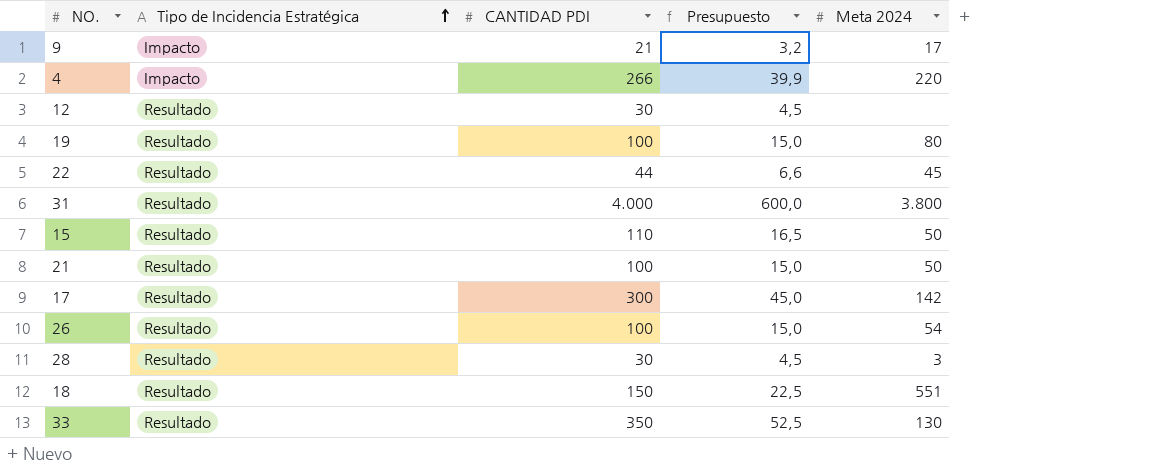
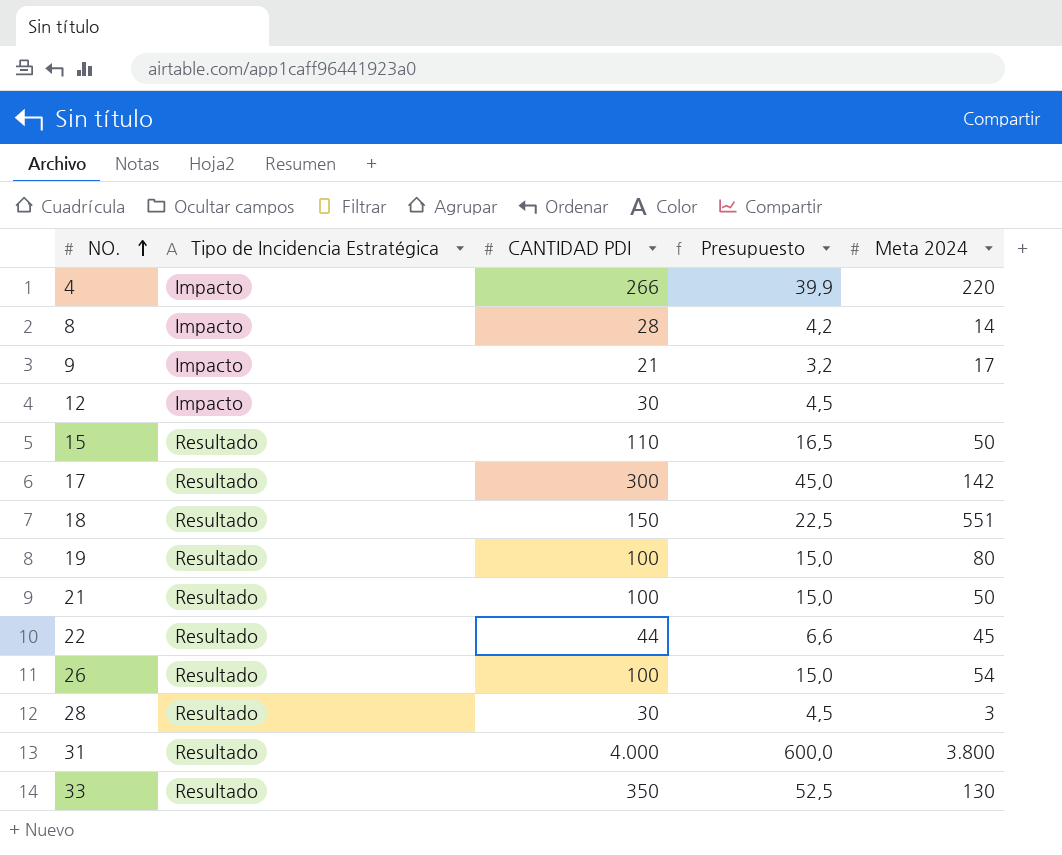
row order: Tipo de Incidencia Estratégica ascending -> NO. ascending
row 8: none -> Impacto | 28 | 4,2 | 14
12 | Tipo de Incidencia Estratégica: Resultado -> Impacto

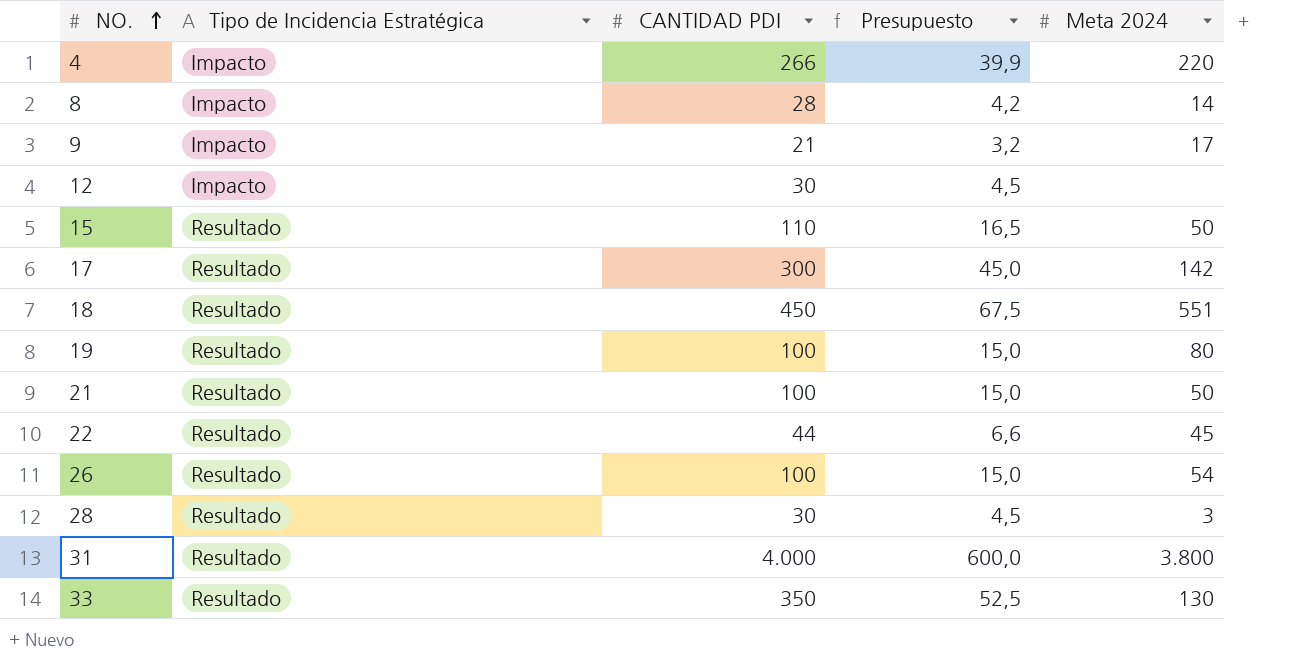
18 | CANTIDAD PDI: 150 -> 450
18 | Presupuesto: 22,5 -> 67,5

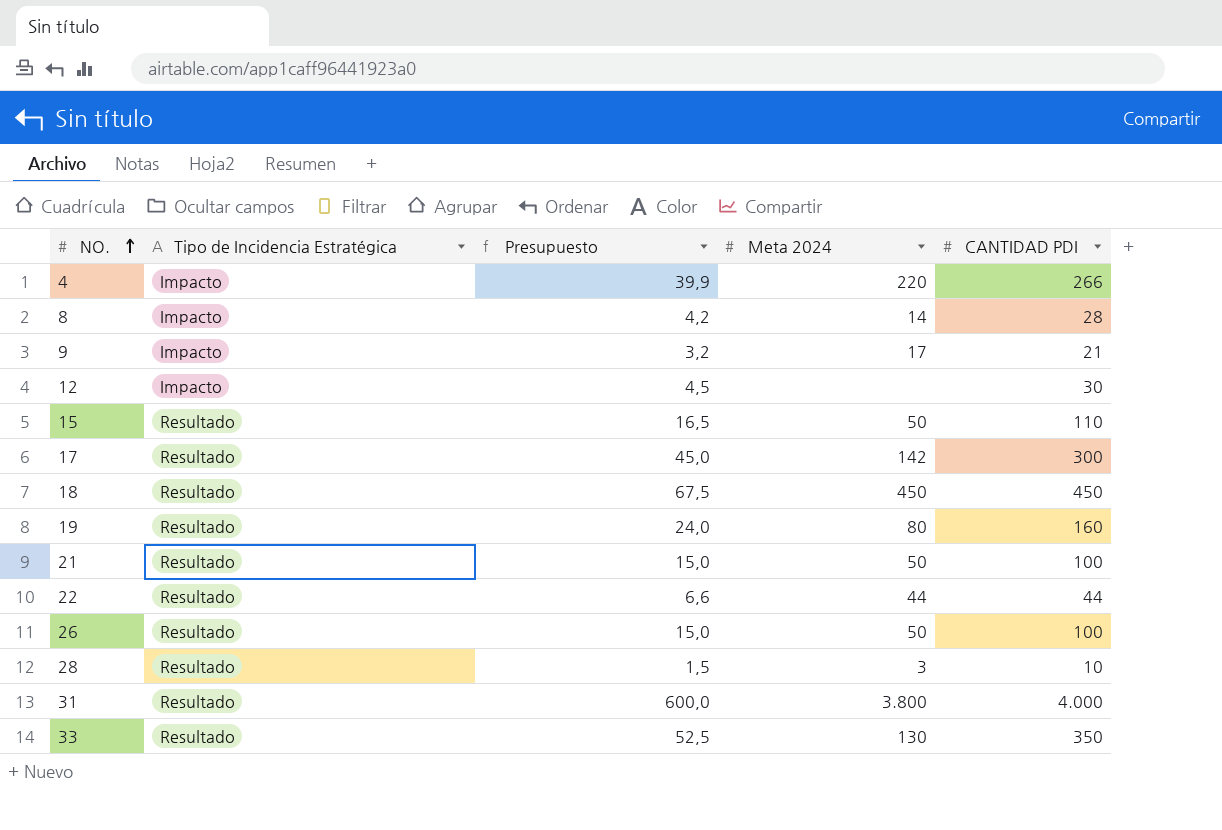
column CANTIDAD PDI | position: 3 -> 5
18 | Meta 2024: 551 -> 450
19 | Presupuesto: 15,0 -> 24,0
19 | CANTIDAD PDI: 100 -> 160
22 | Meta 2024: 45 -> 44
26 | Meta 2024: 54 -> 50
28 | Presupuesto: 4,5 -> 1,5
28 | CANTIDAD PDI: 30 -> 10

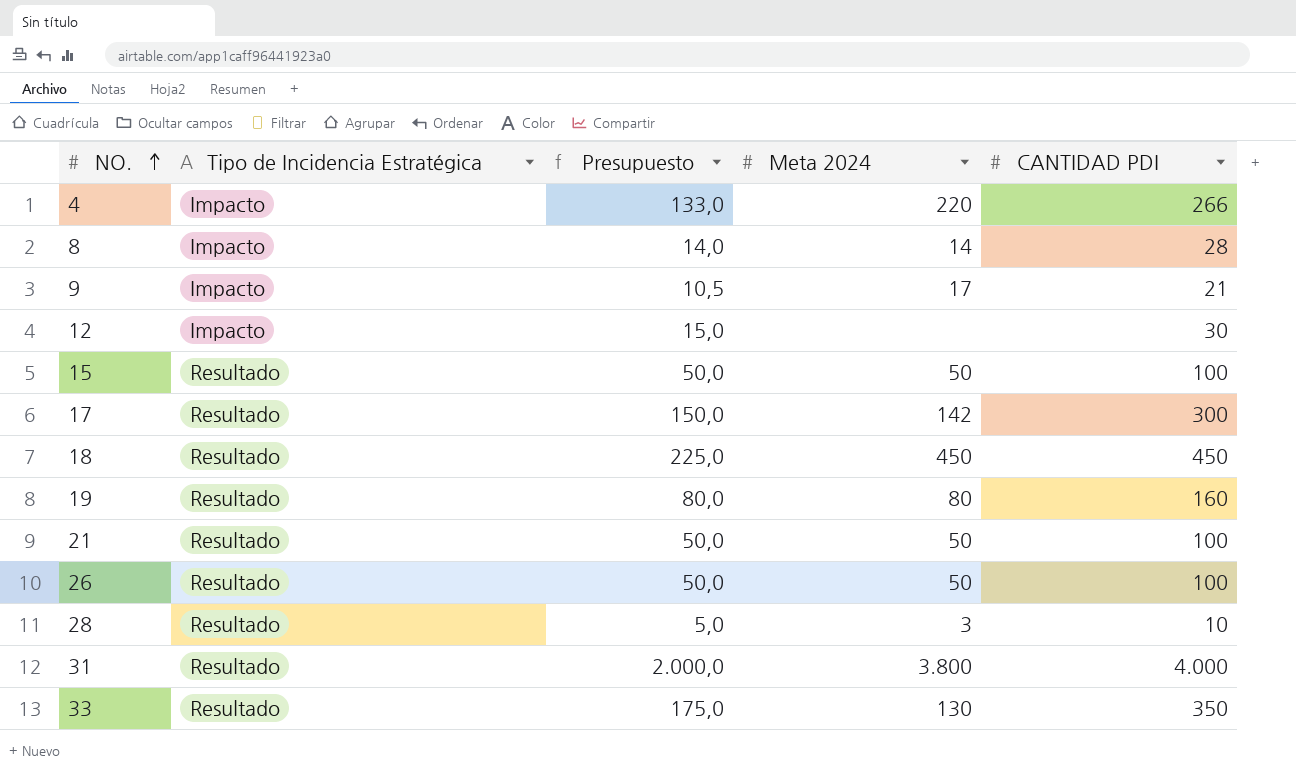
column Presupuesto | formula: [CANTIDAD PDI] * 0,15 -> [CANTIDAD PDI] * 0,5
row 22: Resultado | 6,6 | 44 | 44 -> none
15 | CANTIDAD PDI: 110 -> 100

